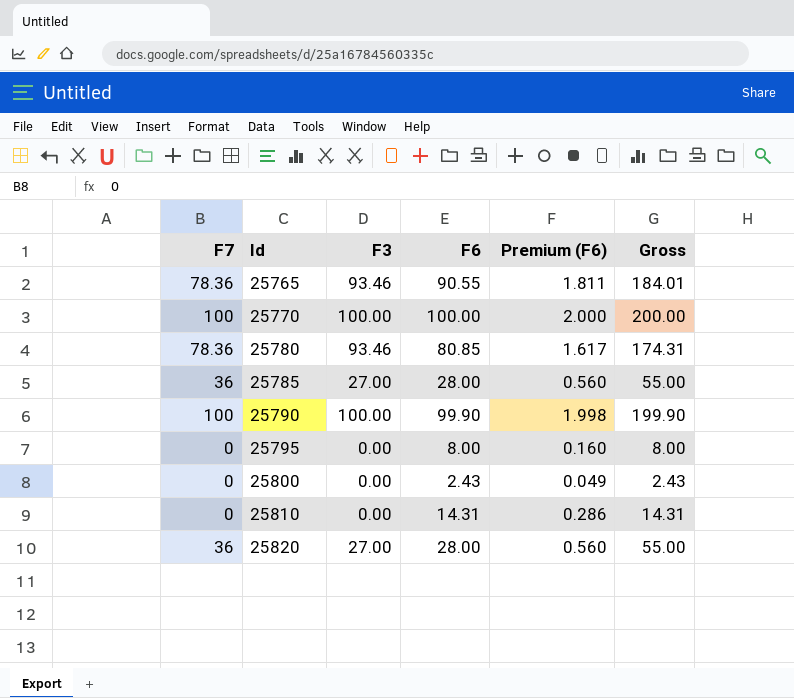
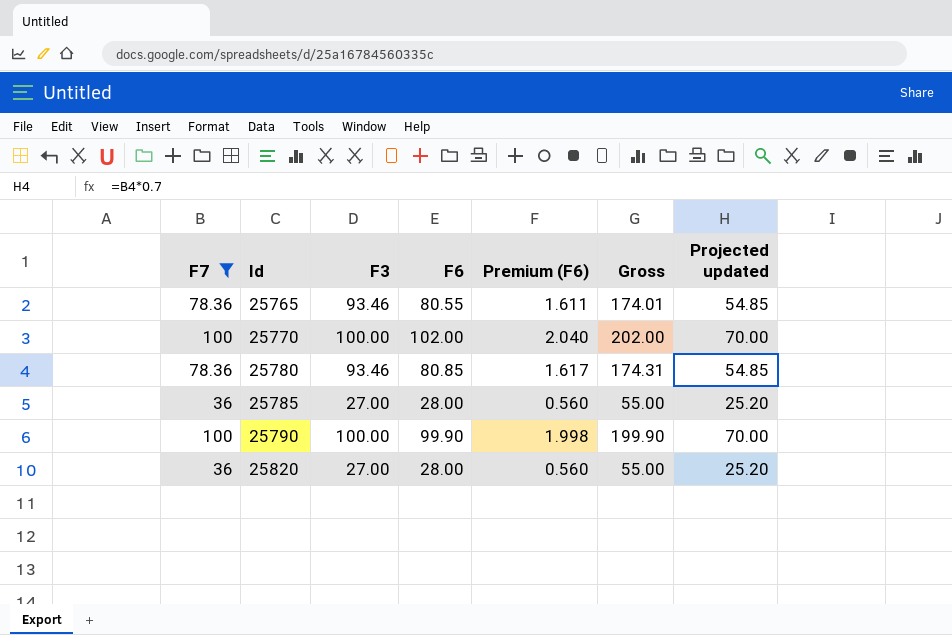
filter: none -> F7 != 0
column Projected updated | formula: none -> [F7] * 0.7
25765 | F6: 90.55 -> 80.55
25765 | Premium (F6): 1.811 -> 1.611
25765 | Gross: 184.01 -> 174.01
25770 | F6: 100.00 -> 102.00
25770 | Premium (F6): 2.000 -> 2.040
25770 | Gross: 200.00 -> 202.00

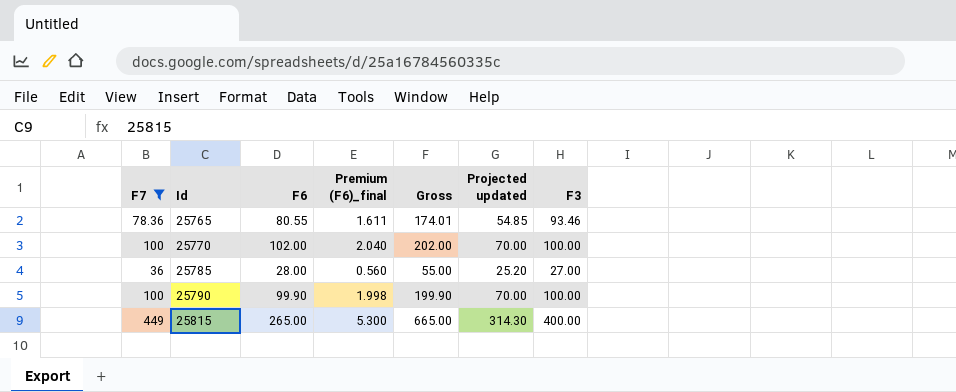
column name: Premium (F6) -> Premium (F6)_final
column F3 | position: 3 -> 7
row 25780: 78.36 | 93.46 | 80.85 | 1.617 | 174.31 | 54.85 -> none
row 25820: 36 | 27.00 | 28.00 | 0.560 | 55.00 | 25.20 -> none
row 25815: none -> 449 | 265.00 | 5.300 | 665.00 | 314.30 | 400.00

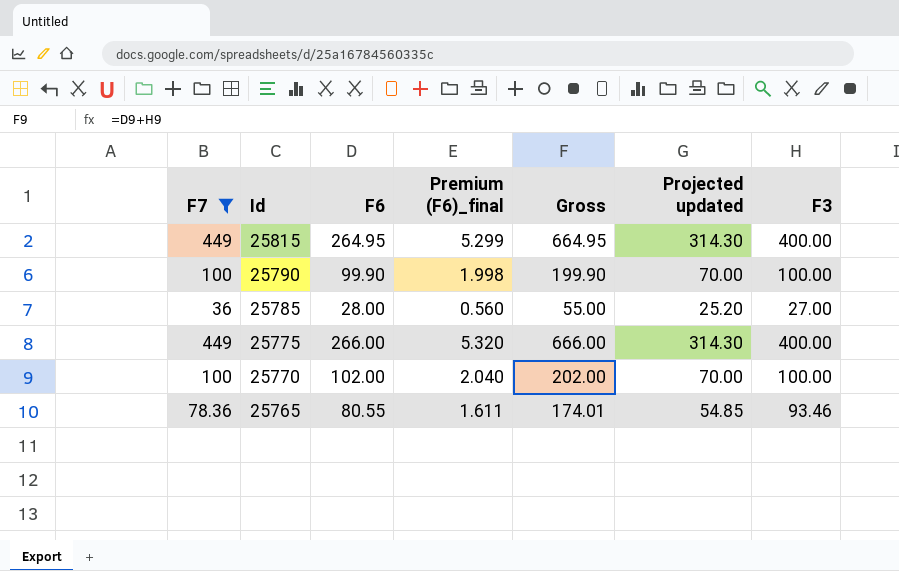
row order: Id ascending -> Id descending
25815 | F6: 265.00 -> 264.95
25815 | Premium (F6)_final: 5.300 -> 5.299
25815 | Gross: 665.00 -> 664.95
row 25775: none -> 449 | 266.00 | 5.320 | 666.00 | 314.30 | 400.00

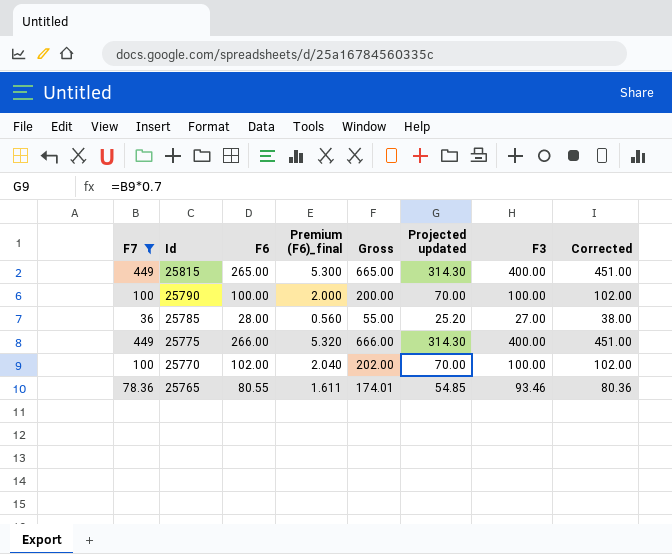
column Corrected | formula: none -> [F7] + 2
25815 | F6: 264.95 -> 265.00
25815 | Premium (F6)_final: 5.299 -> 5.300
25815 | Gross: 664.95 -> 665.00
25790 | F6: 99.90 -> 100.00
25790 | Premium (F6)_final: 1.998 -> 2.000
25790 | Gross: 199.90 -> 200.00

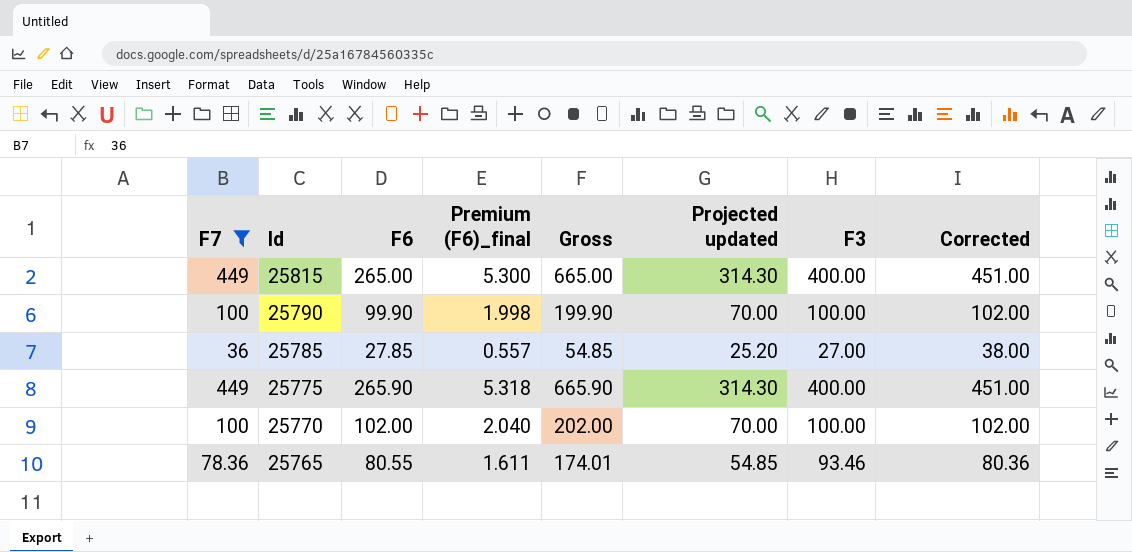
25790 | F6: 100.00 -> 99.90
25790 | Premium (F6)_final: 2.000 -> 1.998
25790 | Gross: 200.00 -> 199.90
25785 | F6: 28.00 -> 27.85
25785 | Premium (F6)_final: 0.560 -> 0.557
25785 | Gross: 55.00 -> 54.85
25775 | F6: 266.00 -> 265.90
25775 | Premium (F6)_final: 5.320 -> 5.318
25775 | Gross: 666.00 -> 665.90

